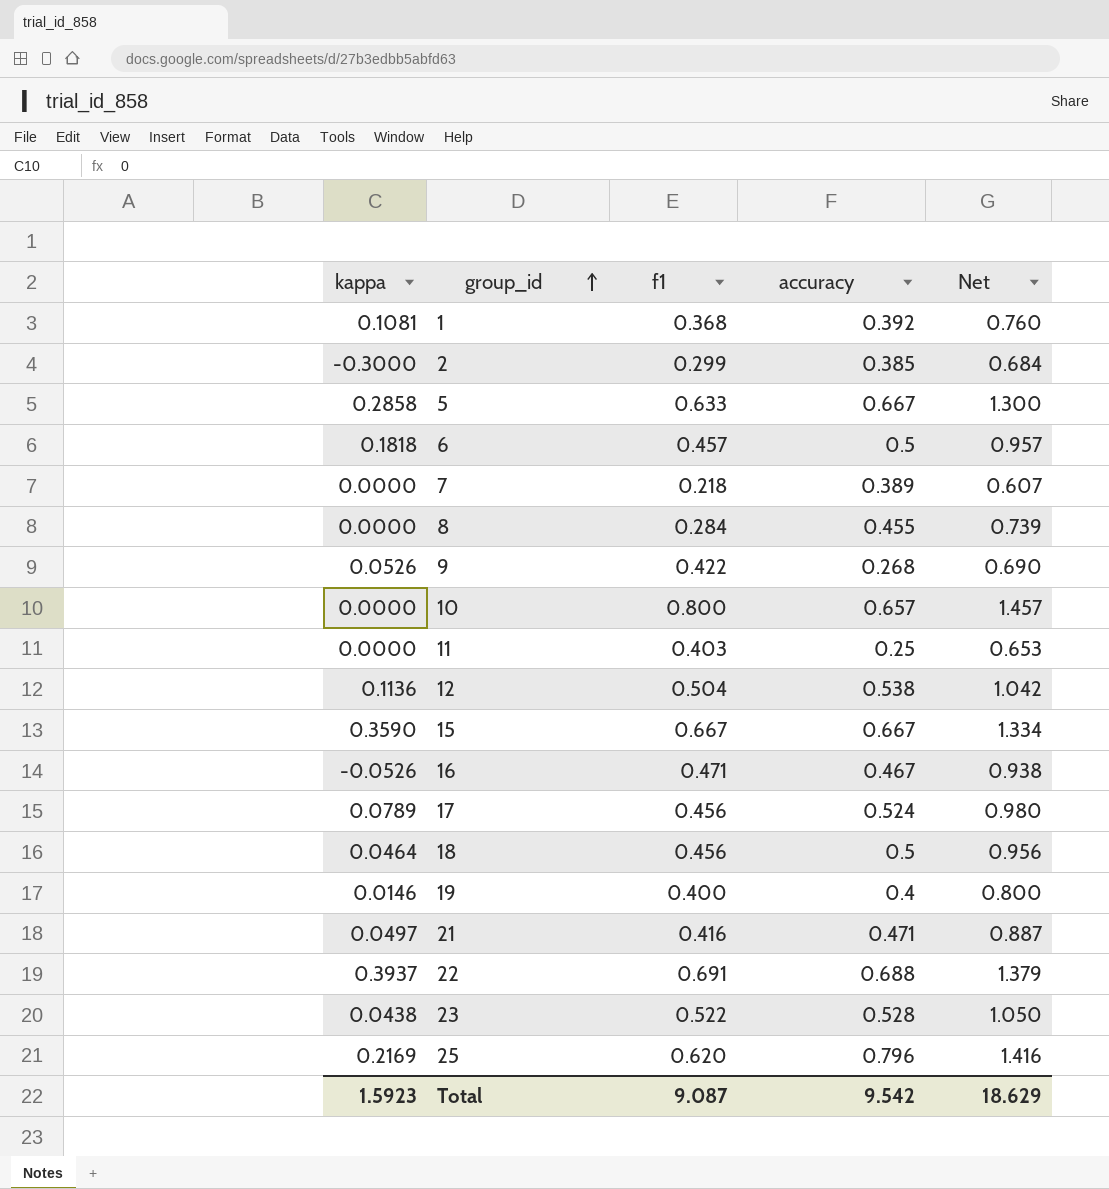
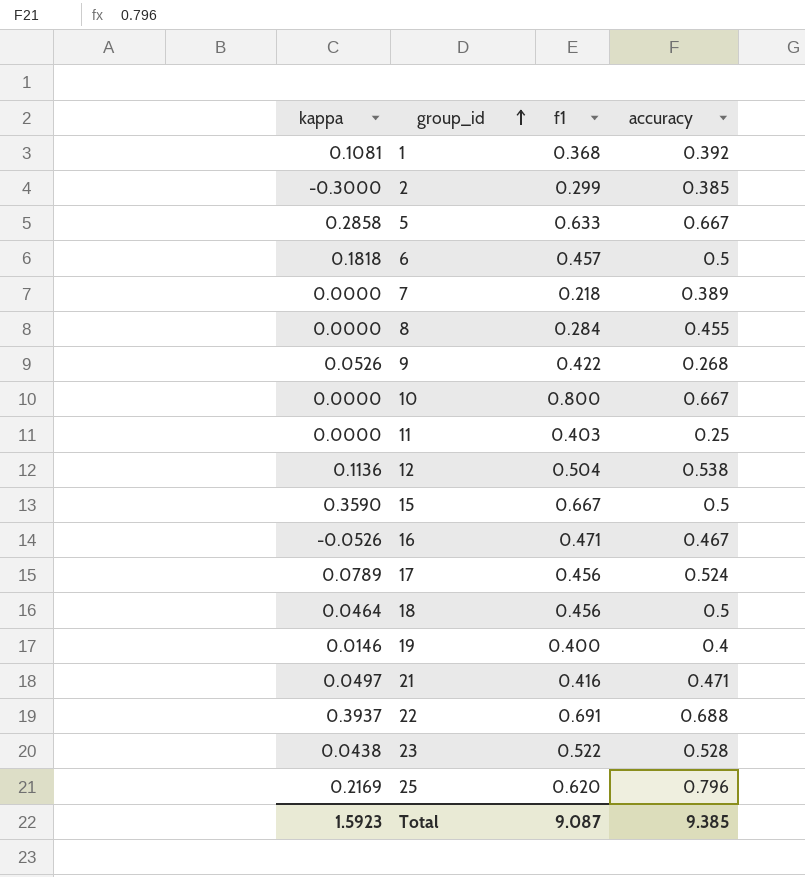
column Net | formula: [f1] + [accuracy] -> none
10 | accuracy: 0.657 -> 0.667
15 | accuracy: 0.667 -> 0.5
Total | accuracy: 9.542 -> 9.385

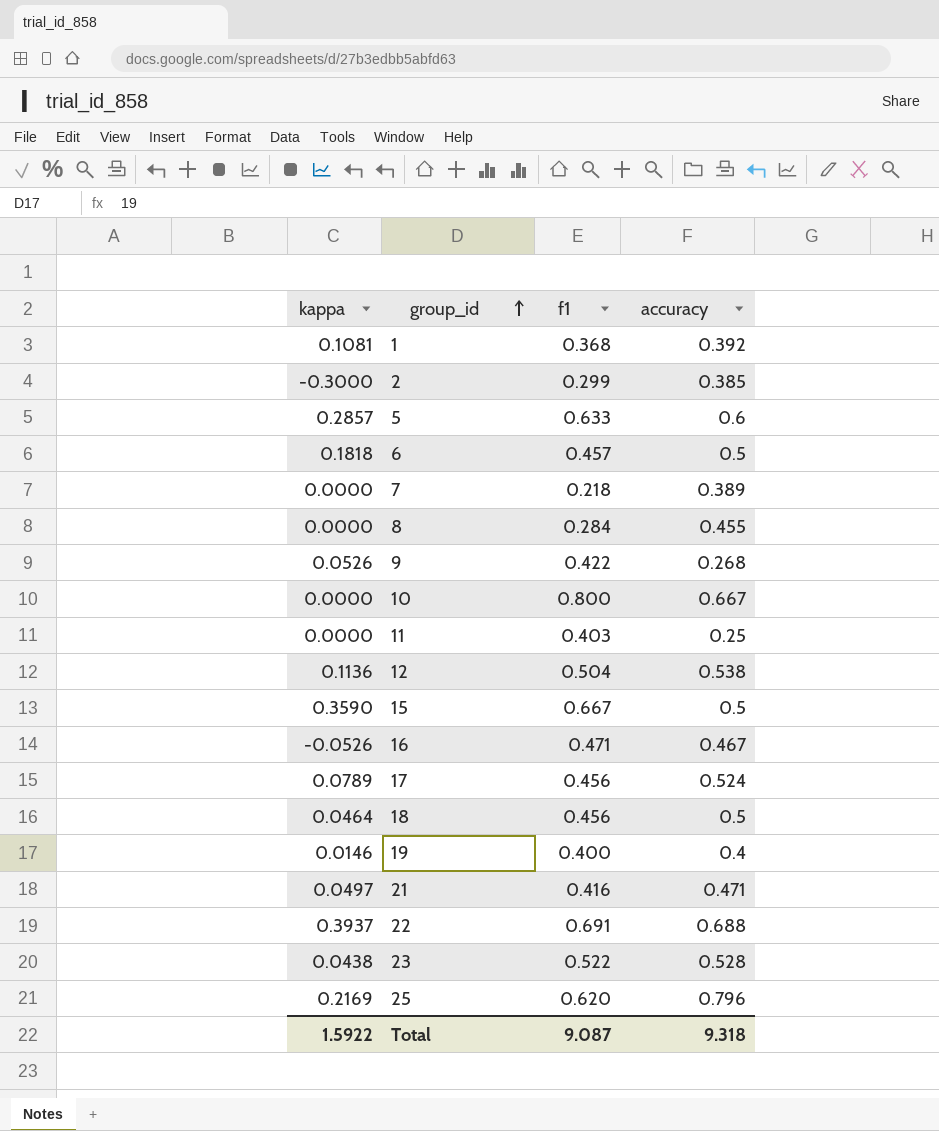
5 | kappa: 0.2858 -> 0.2857
5 | accuracy: 0.667 -> 0.6
Total | kappa: 1.5923 -> 1.5922
Total | accuracy: 9.385 -> 9.318

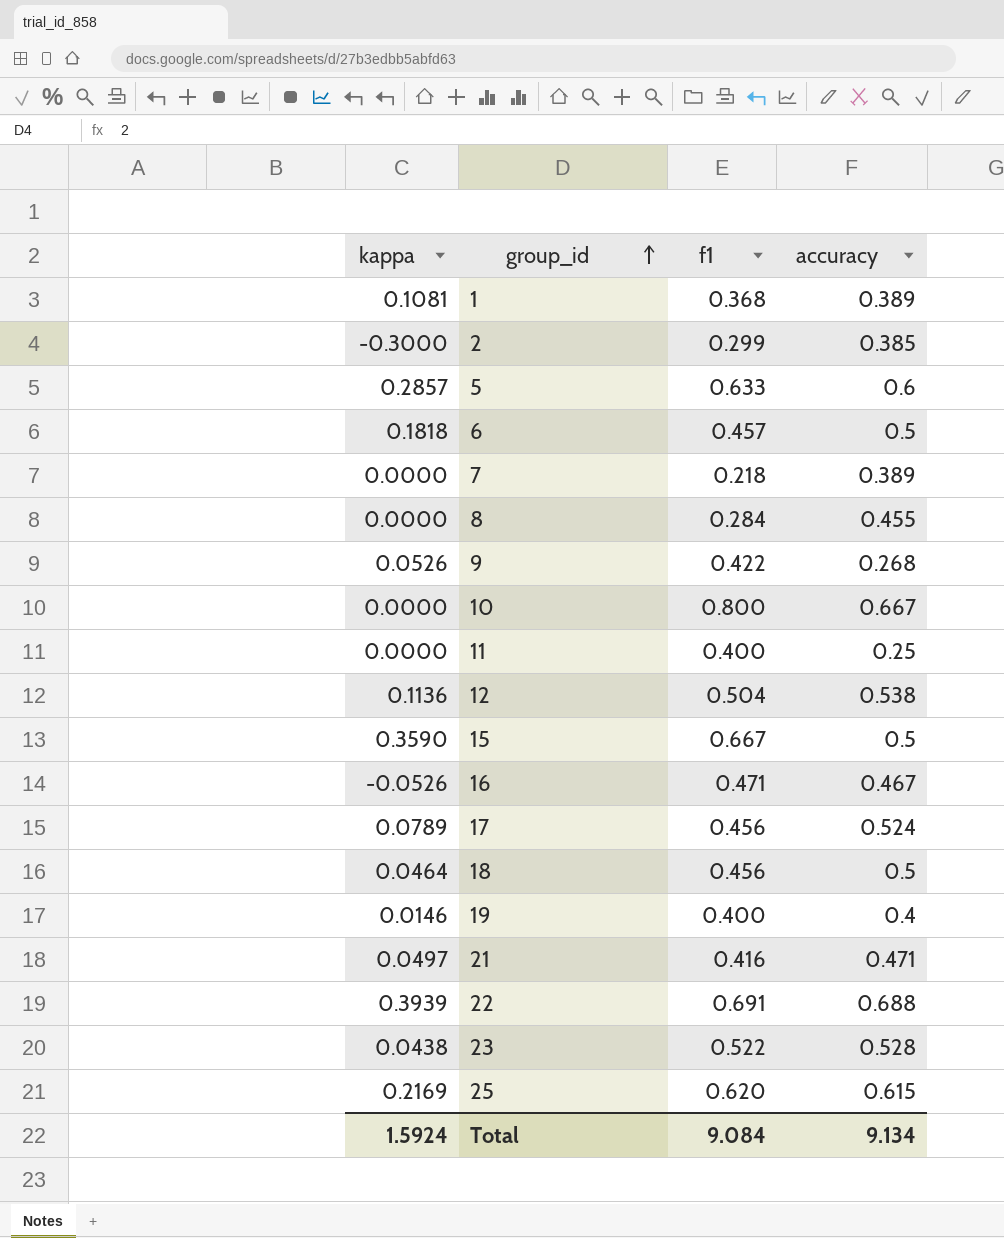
1 | accuracy: 0.392 -> 0.389
11 | f1: 0.403 -> 0.400
22 | kappa: 0.3937 -> 0.3939
25 | accuracy: 0.796 -> 0.615
Total | kappa: 1.5922 -> 1.5924
Total | f1: 9.087 -> 9.084
Total | accuracy: 9.318 -> 9.134

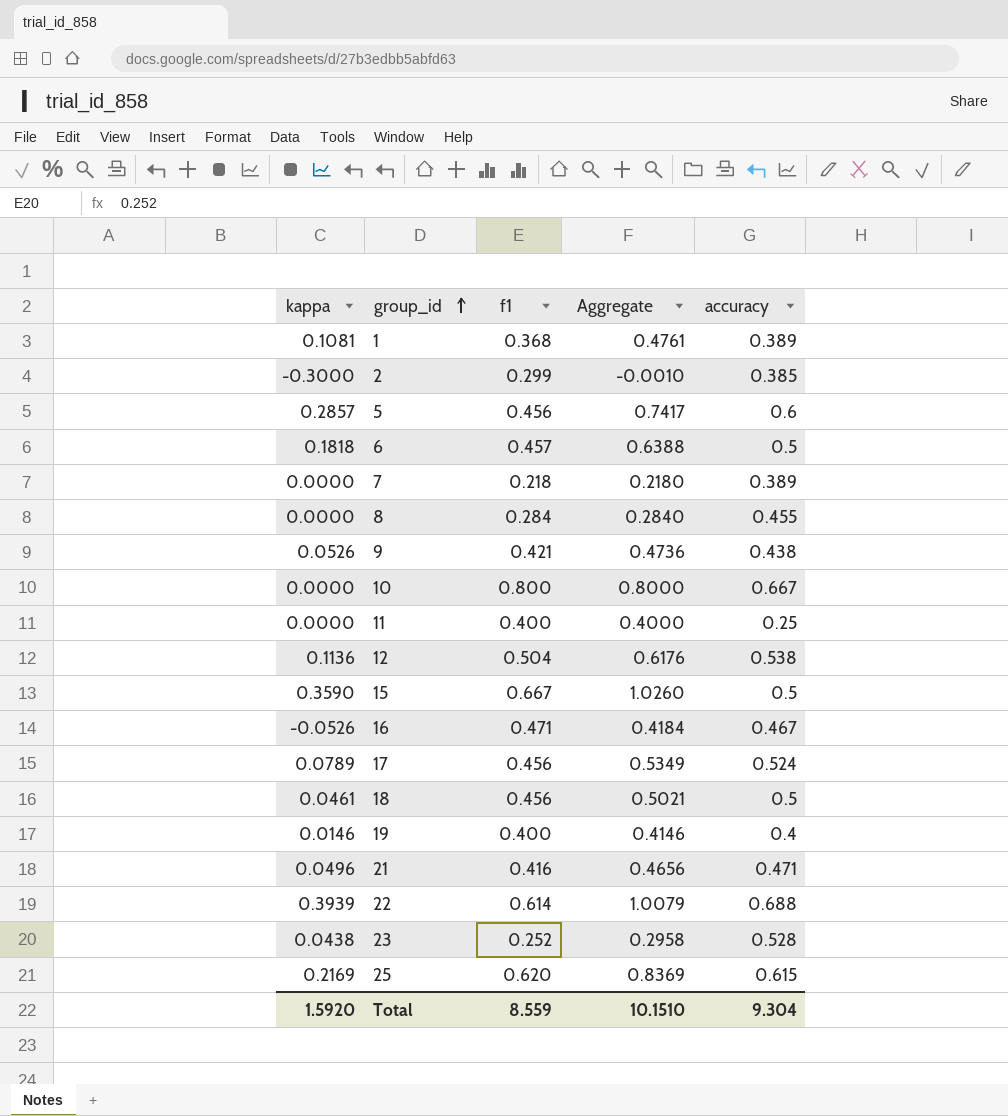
column Aggregate | formula: none -> [kappa] + [f1]
5 | f1: 0.633 -> 0.456
9 | f1: 0.422 -> 0.421
9 | accuracy: 0.268 -> 0.438
18 | kappa: 0.0464 -> 0.0461
21 | kappa: 0.0497 -> 0.0496
22 | f1: 0.691 -> 0.614
23 | f1: 0.522 -> 0.252
Total | kappa: 1.5924 -> 1.5920
Total | f1: 9.084 -> 8.559
Total | accuracy: 9.134 -> 9.304

